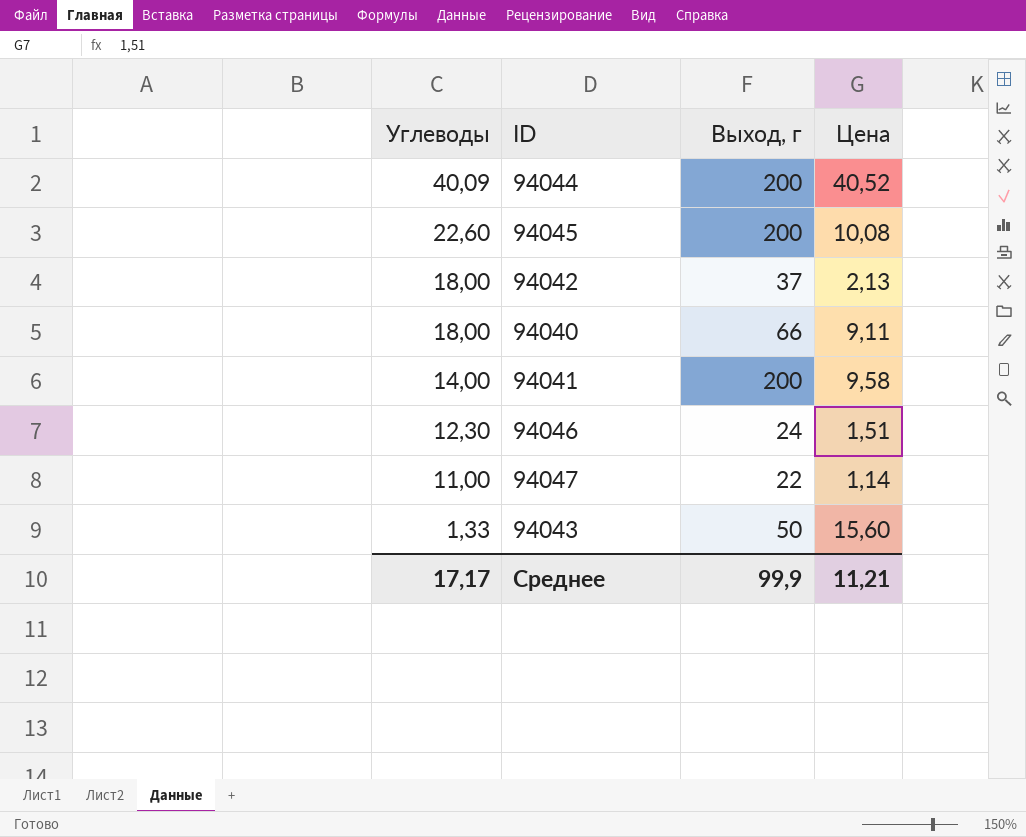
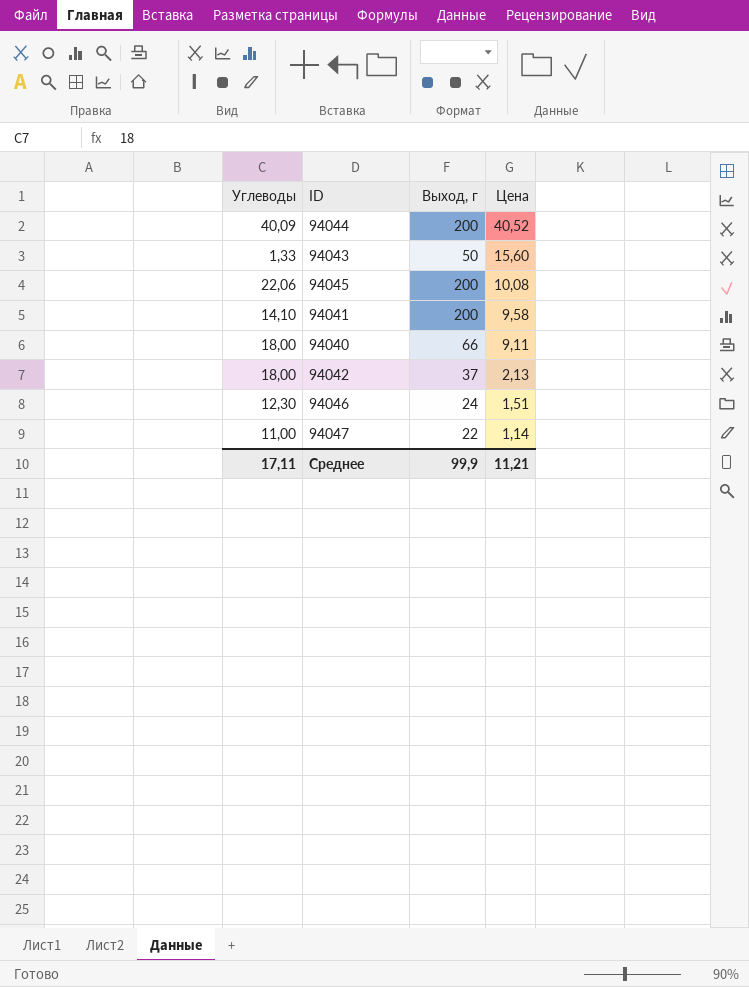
row order: Углеводы descending -> Цена descending
94045 | Углеводы: 22,60 -> 22,06
94041 | Углеводы: 14,00 -> 14,10
Среднее | Углеводы: 17,17 -> 17,11

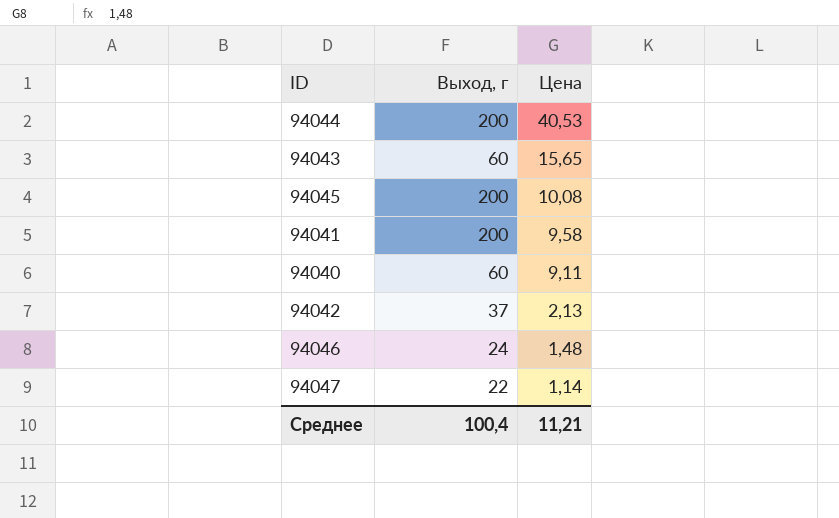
column Углеводы | position: 1 -> none
94044 | Цена: 40,52 -> 40,53
94043 | Выход, г: 50 -> 60
94043 | Цена: 15,60 -> 15,65
94040 | Выход, г: 66 -> 60
94046 | Цена: 1,51 -> 1,48
Среднее | Выход, г: 99,9 -> 100,4

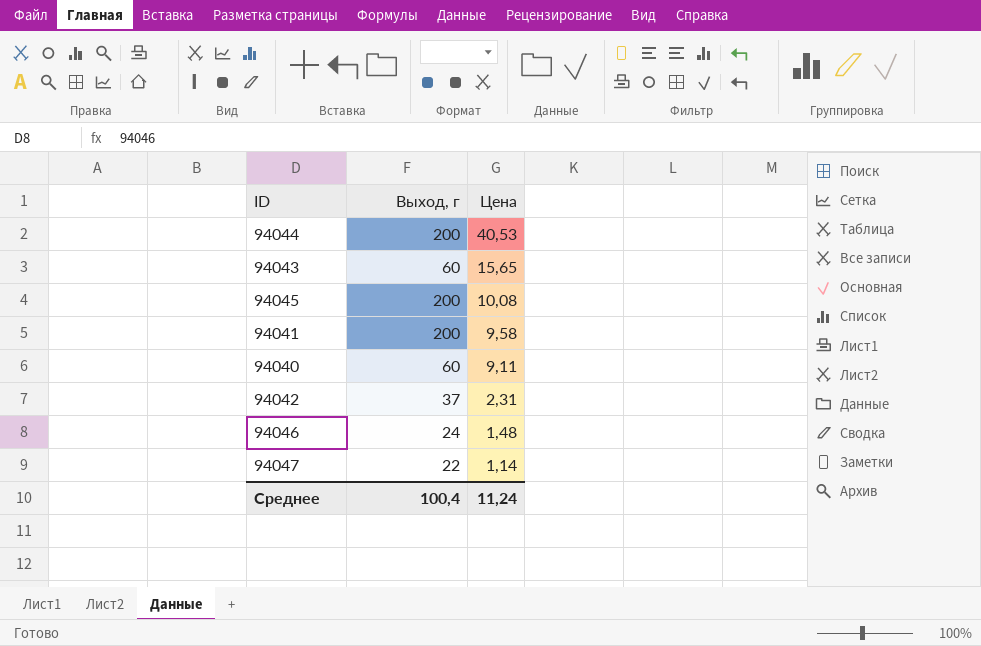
94042 | Цена: 2,13 -> 2,31
Среднее | Цена: 11,21 -> 11,24

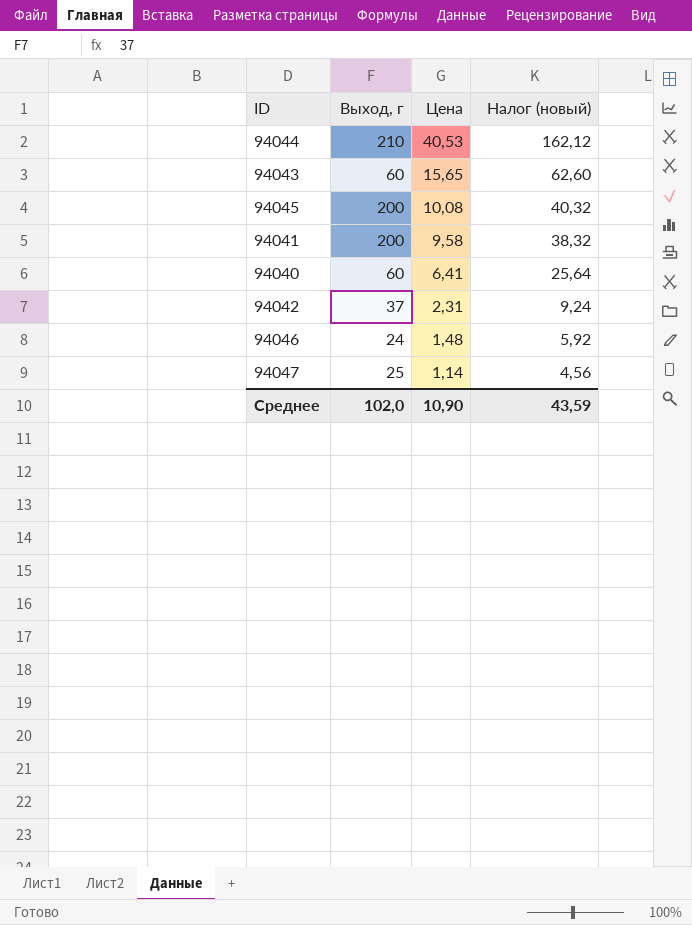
column Налог (новый) | formula: none -> [Цена] * 4
94044 | Выход, г: 200 -> 210
94040 | Цена: 9,11 -> 6,41
94047 | Выход, г: 22 -> 25
Среднее | Выход, г: 100,4 -> 102,0
Среднее | Цена: 11,24 -> 10,90

